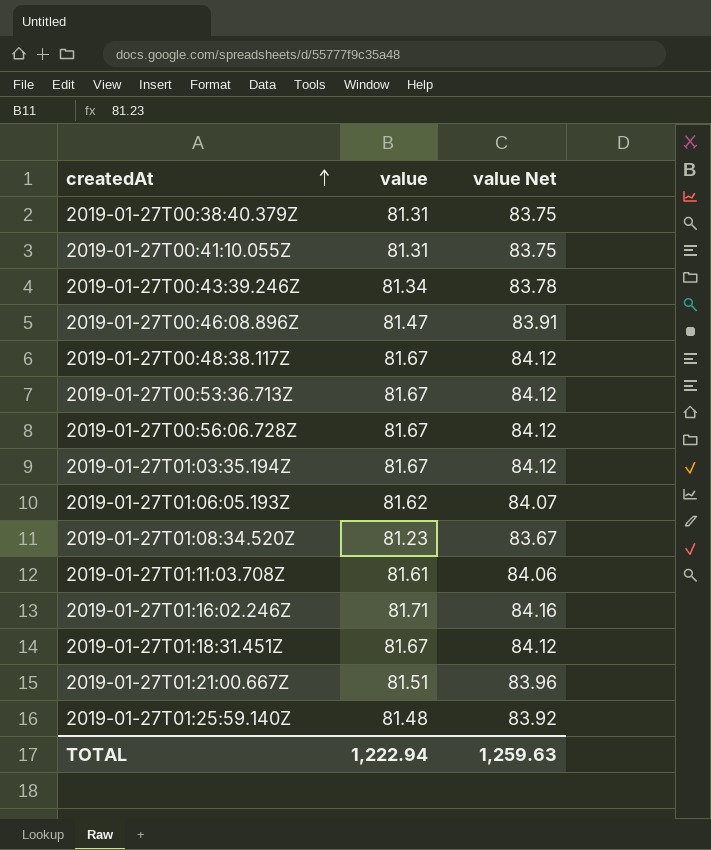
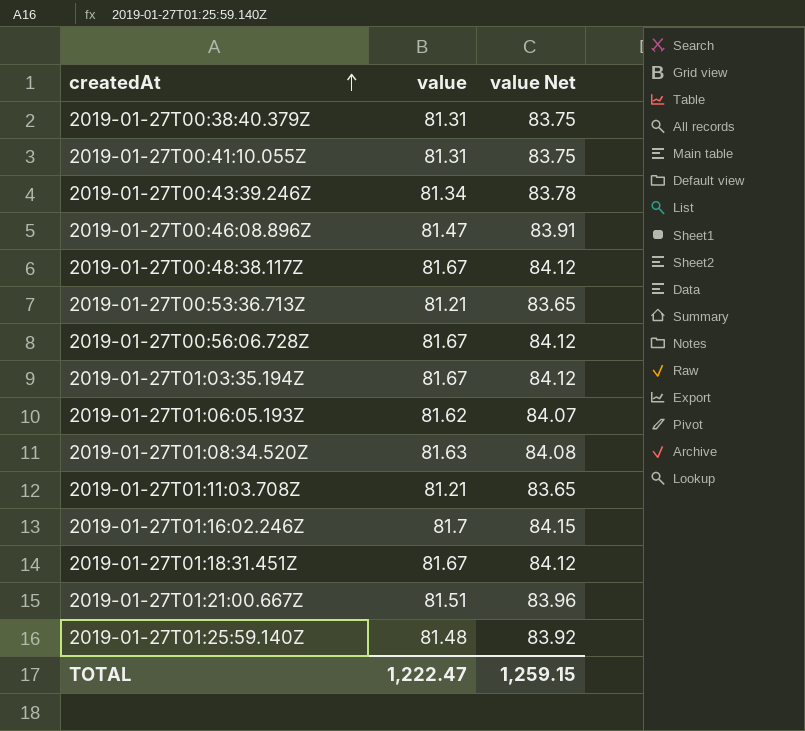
2019-01-27T00:53:36.713Z | value: 81.67 -> 81.21
2019-01-27T00:53:36.713Z | value Net: 84.12 -> 83.65
2019-01-27T01:08:34.520Z | value: 81.23 -> 81.63
2019-01-27T01:08:34.520Z | value Net: 83.67 -> 84.08
2019-01-27T01:11:03.708Z | value: 81.61 -> 81.21
2019-01-27T01:11:03.708Z | value Net: 84.06 -> 83.65
2019-01-27T01:16:02.246Z | value: 81.71 -> 81.7
2019-01-27T01:16:02.246Z | value Net: 84.16 -> 84.15
TOTAL | value: 1,222.94 -> 1,222.47
TOTAL | value Net: 1,259.63 -> 1,259.15

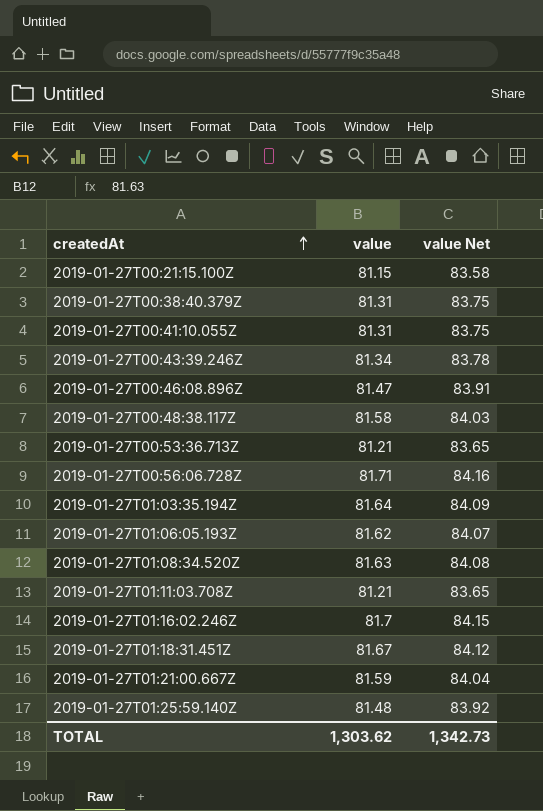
row 2019-01-27T00:21:15.100Z: none -> 81.15 | 83.58
2019-01-27T00:48:38.117Z | value: 81.67 -> 81.58
2019-01-27T00:48:38.117Z | value Net: 84.12 -> 84.03
2019-01-27T00:56:06.728Z | value: 81.67 -> 81.71
2019-01-27T00:56:06.728Z | value Net: 84.12 -> 84.16
2019-01-27T01:03:35.194Z | value: 81.67 -> 81.64
2019-01-27T01:03:35.194Z | value Net: 84.12 -> 84.09
2019-01-27T01:21:00.667Z | value: 81.51 -> 81.59
2019-01-27T01:21:00.667Z | value Net: 83.96 -> 84.04
TOTAL | value: 1,222.47 -> 1,303.62
TOTAL | value Net: 1,259.15 -> 1,342.73

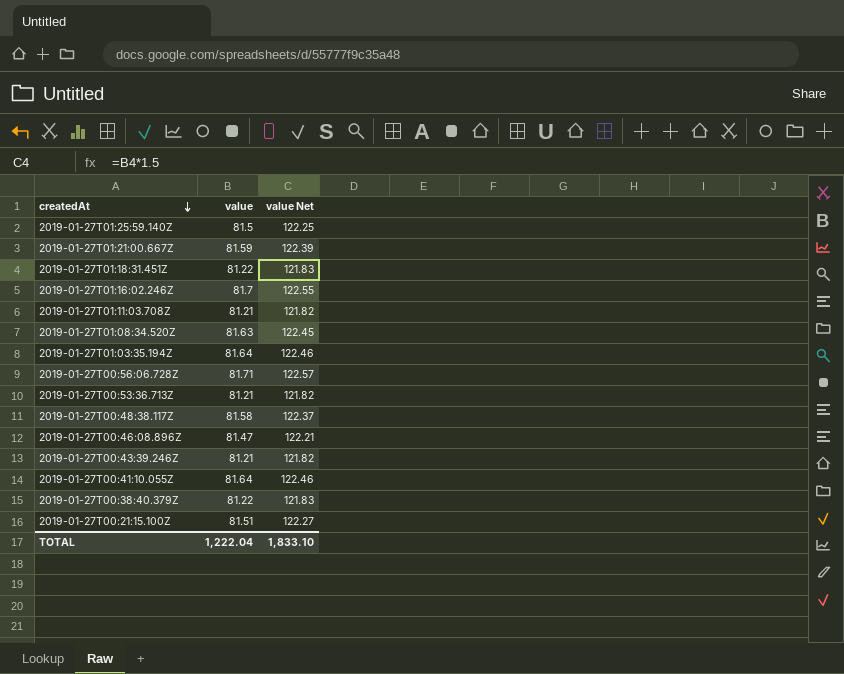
row order: createdAt ascending -> createdAt descending
column value Net | formula: [value] * 1.03 -> [value] * 1.5
row 2019-01-27T01:06:05.193Z: 81.62 | 84.07 -> none
2019-01-27T01:25:59.140Z | value: 81.48 -> 81.5
2019-01-27T01:18:31.451Z | value: 81.67 -> 81.22
2019-01-27T00:43:39.246Z | value: 81.34 -> 81.21
2019-01-27T00:41:10.055Z | value: 81.31 -> 81.64
2019-01-27T00:38:40.379Z | value: 81.31 -> 81.22
2019-01-27T00:21:15.100Z | value: 81.15 -> 81.51
TOTAL | value: 1,303.62 -> 1,222.04
TOTAL | value Net: 1,342.73 -> 1,833.10

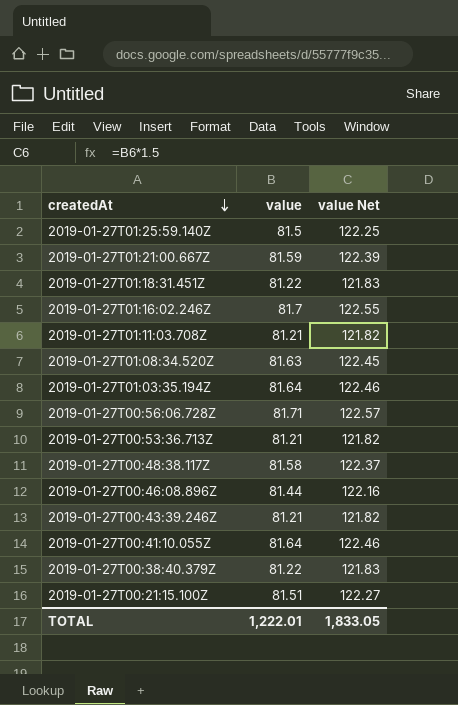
2019-01-27T00:46:08.896Z | value: 81.47 -> 81.44
2019-01-27T00:46:08.896Z | value Net: 122.21 -> 122.16
TOTAL | value: 1,222.04 -> 1,222.01
TOTAL | value Net: 1,833.10 -> 1,833.05

